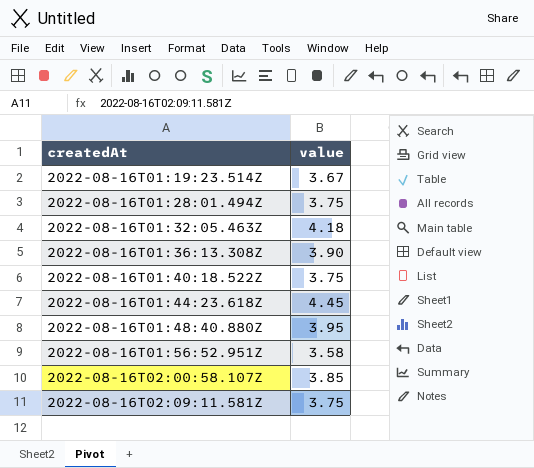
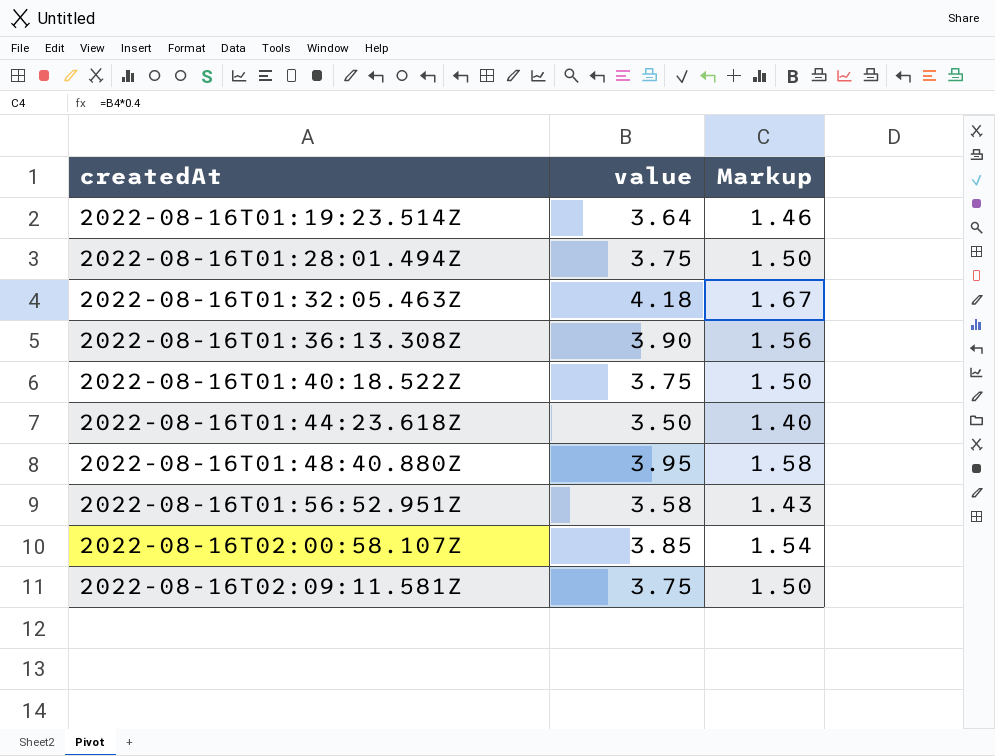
column Markup | formula: none -> [value] * 0.4
2022-08-16T01:19:23.514Z | value: 3.67 -> 3.64
2022-08-16T01:44:23.618Z | value: 4.45 -> 3.50

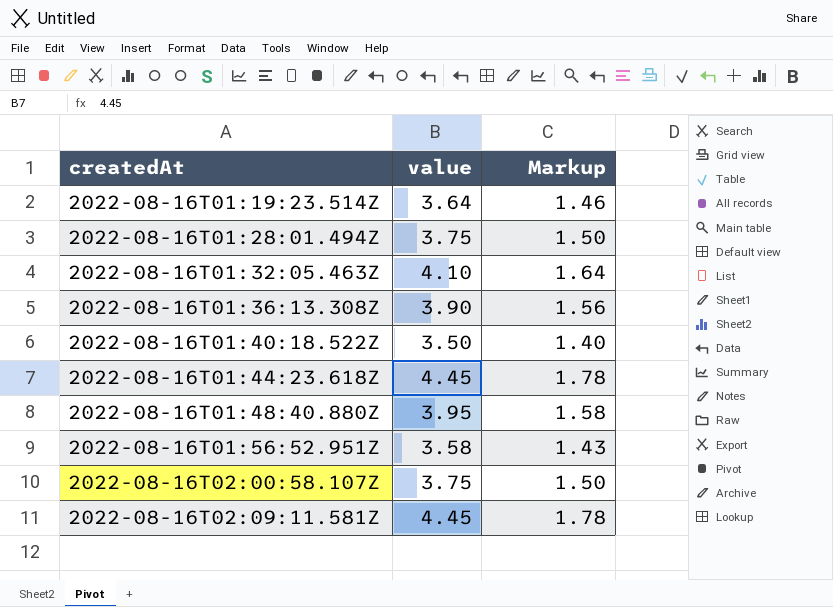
2022-08-16T01:32:05.463Z | value: 4.18 -> 4.10
2022-08-16T01:32:05.463Z | Markup: 1.67 -> 1.64
2022-08-16T01:40:18.522Z | value: 3.75 -> 3.50
2022-08-16T01:40:18.522Z | Markup: 1.50 -> 1.40
2022-08-16T01:44:23.618Z | value: 3.50 -> 4.45
2022-08-16T01:44:23.618Z | Markup: 1.40 -> 1.78
2022-08-16T02:00:58.107Z | value: 3.85 -> 3.75
2022-08-16T02:00:58.107Z | Markup: 1.54 -> 1.50
2022-08-16T02:09:11.581Z | value: 3.75 -> 4.45
2022-08-16T02:09:11.581Z | Markup: 1.50 -> 1.78

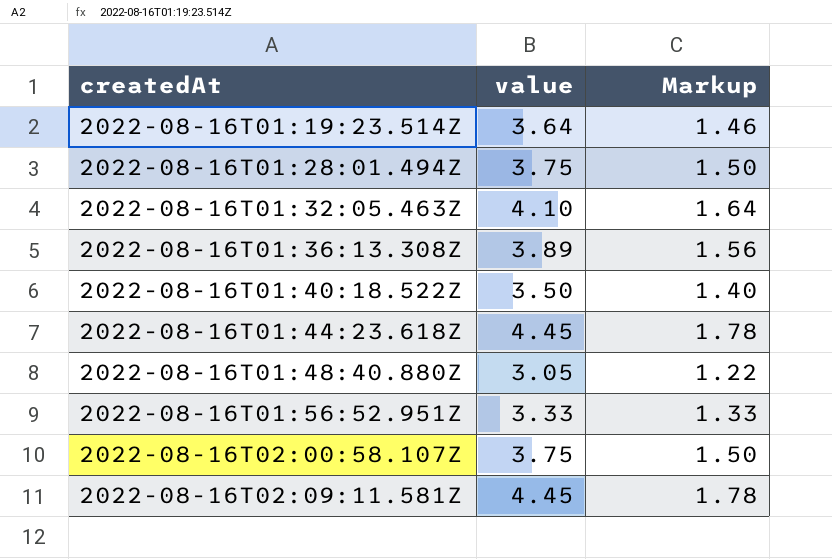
2022-08-16T01:36:13.308Z | value: 3.90 -> 3.89
2022-08-16T01:48:40.880Z | value: 3.95 -> 3.05
2022-08-16T01:48:40.880Z | Markup: 1.58 -> 1.22
2022-08-16T01:56:52.951Z | value: 3.58 -> 3.33
2022-08-16T01:56:52.951Z | Markup: 1.43 -> 1.33

